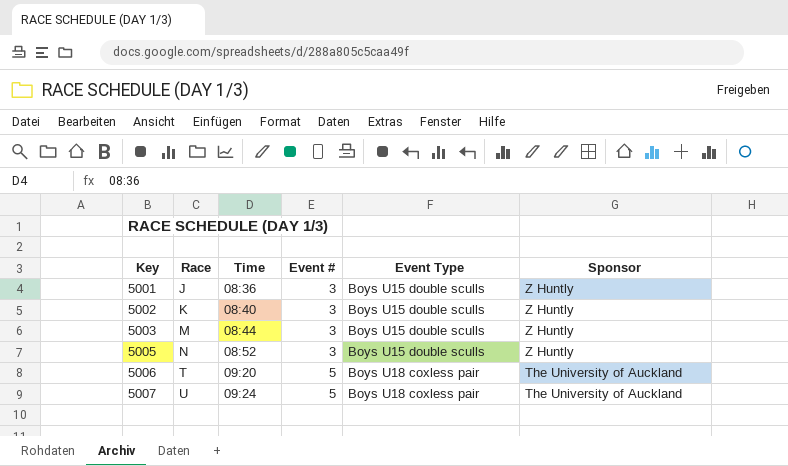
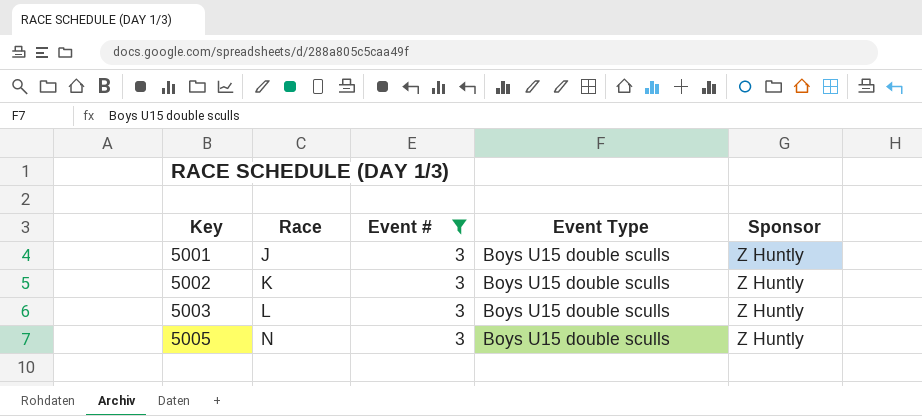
filter: none -> Event # = 3
column Time | position: 3 -> none
5003 | Race: M -> L

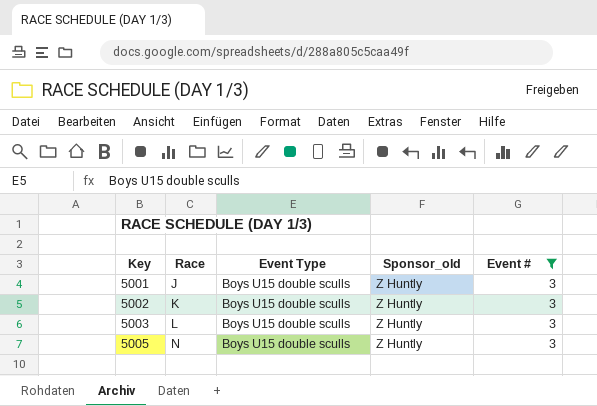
column name: Sponsor -> Sponsor_old
column Event # | position: 3 -> 5

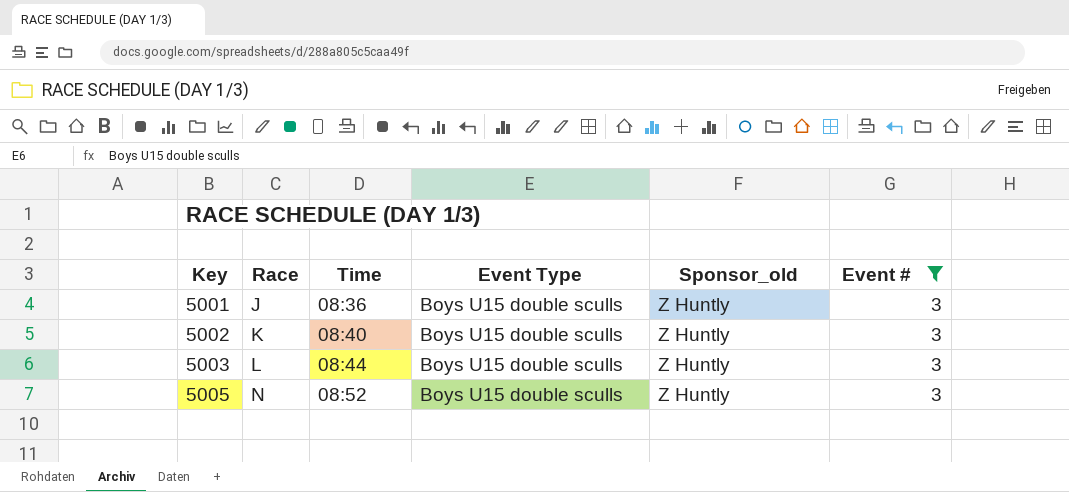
column Time | position: none -> 3

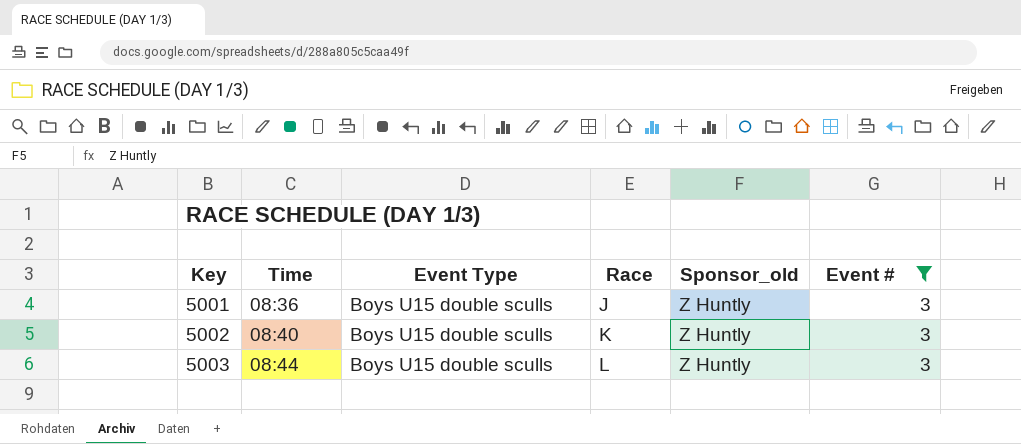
column Race | position: 2 -> 4
row 5005: N | 08:52 | Boys U15 double sculls | Z Huntly | 3 -> none

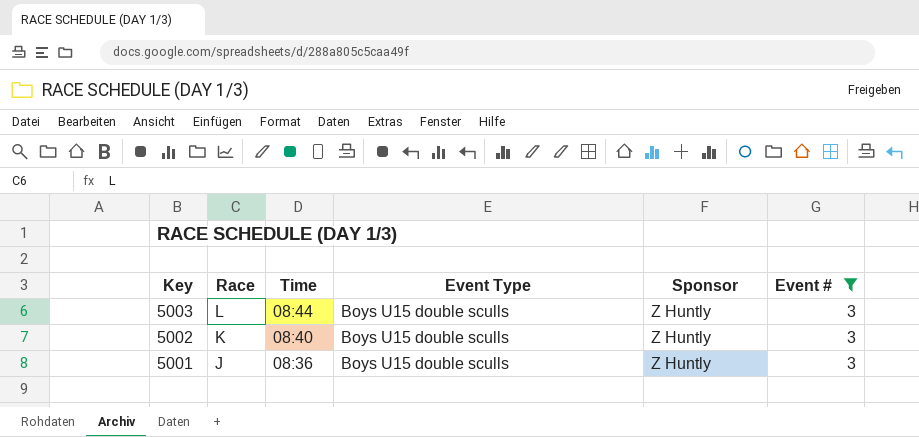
row order: Key ascending -> Key descending
column Race | position: 4 -> 2
column name: Sponsor_old -> Sponsor

